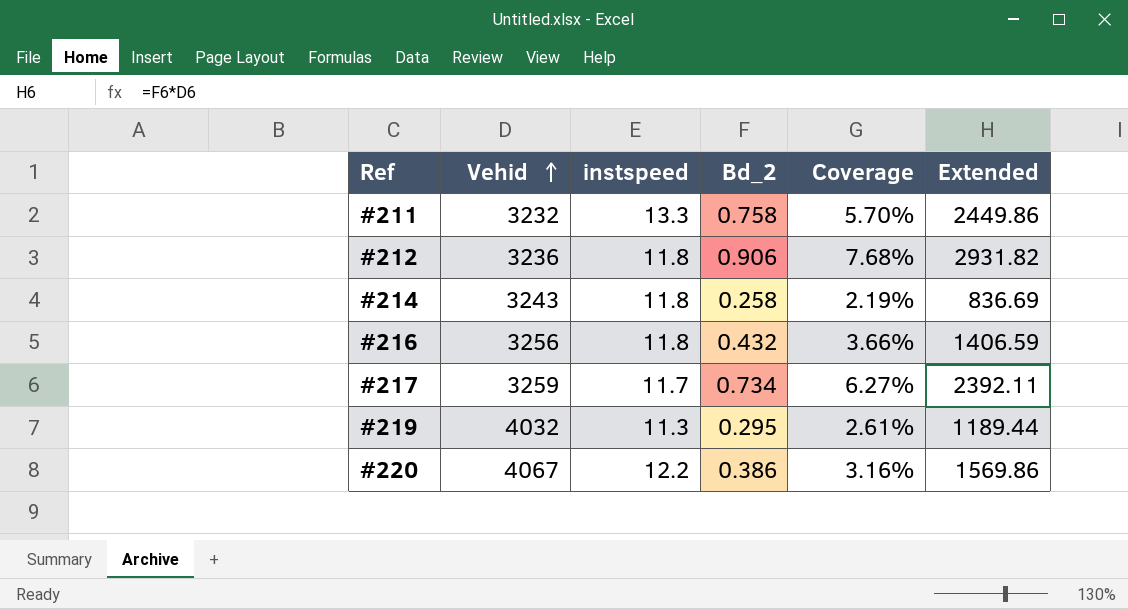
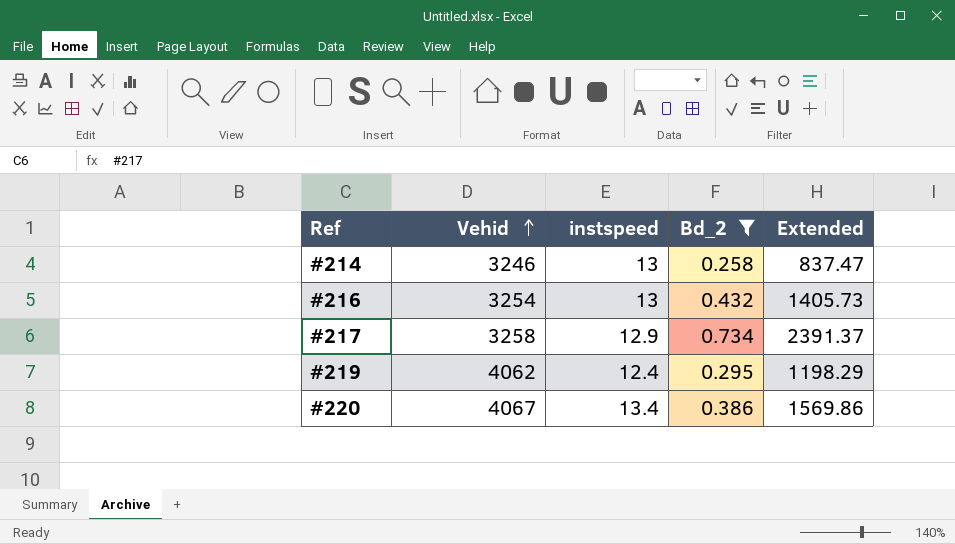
filter: none -> Bd_2 <= 0.734
column Coverage | formula: [Bd_2] / [instspeed] -> none
#214 | Vehid: 3243 -> 3246
#214 | instspeed: 11.8 -> 13
#214 | Extended: 836.69 -> 837.47
#216 | Vehid: 3256 -> 3254
#216 | instspeed: 11.8 -> 13
#216 | Extended: 1406.59 -> 1405.73
#217 | Vehid: 3259 -> 3258
#217 | instspeed: 11.7 -> 12.9
#217 | Extended: 2392.11 -> 2391.37
#219 | Vehid: 4032 -> 4062
#219 | instspeed: 11.3 -> 12.4
#219 | Extended: 1189.44 -> 1198.29
#220 | instspeed: 12.2 -> 13.4

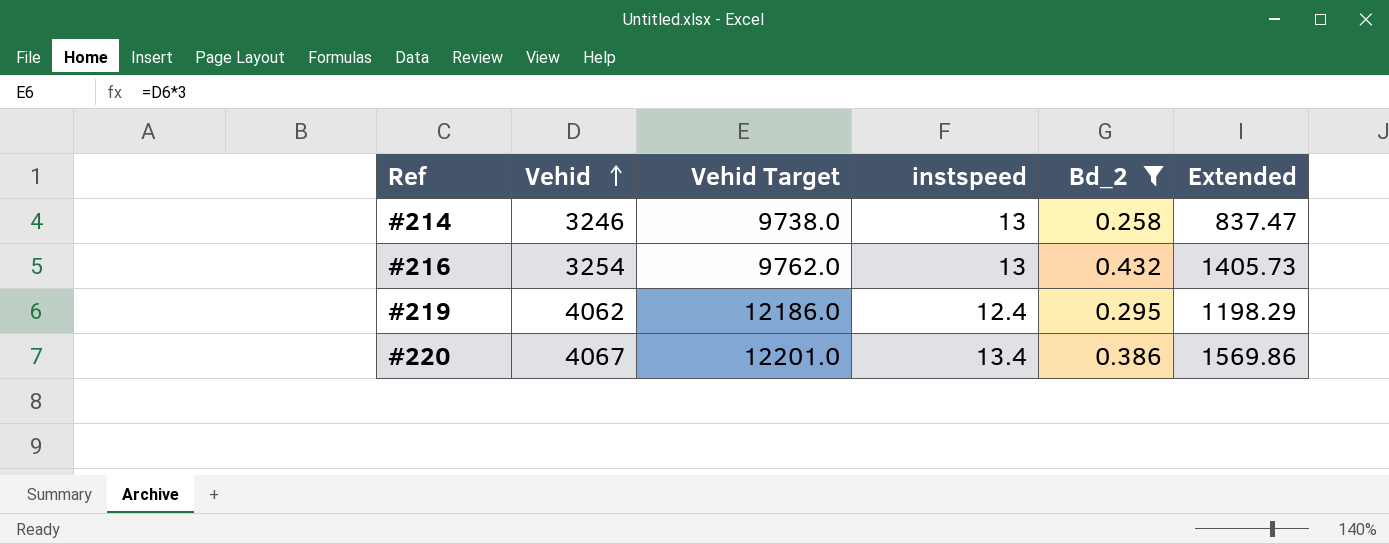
column Vehid Target | formula: none -> [Vehid] * 3
row #217: 3258 | 12.9 | 0.734 | 2391.37 -> none

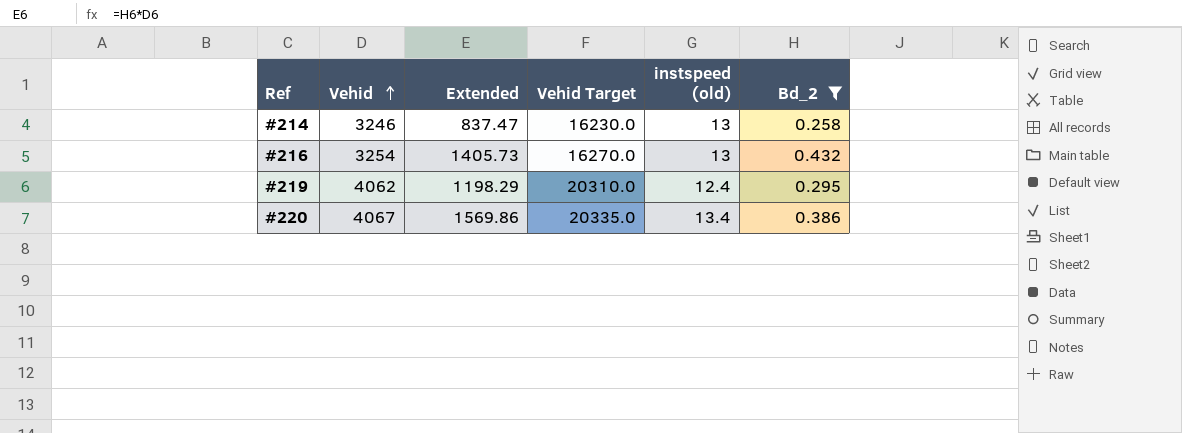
column Extended | position: 6 -> 3
column Vehid Target | formula: [Vehid] * 3 -> [Vehid] * 5
column name: instspeed -> instspeed (old)

